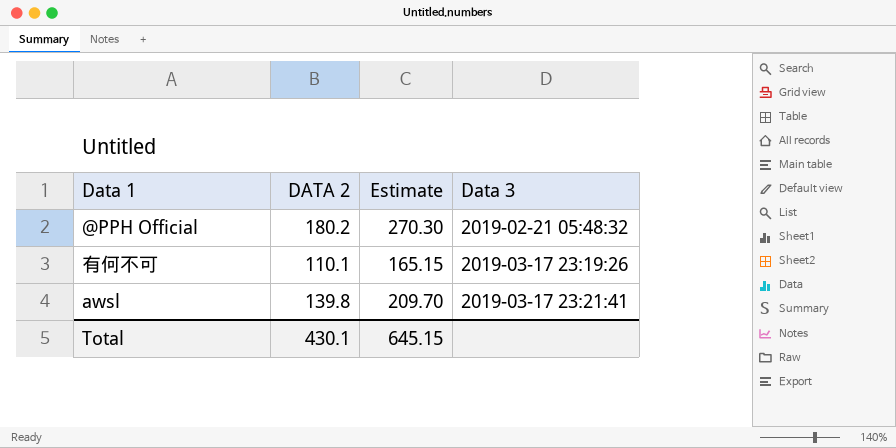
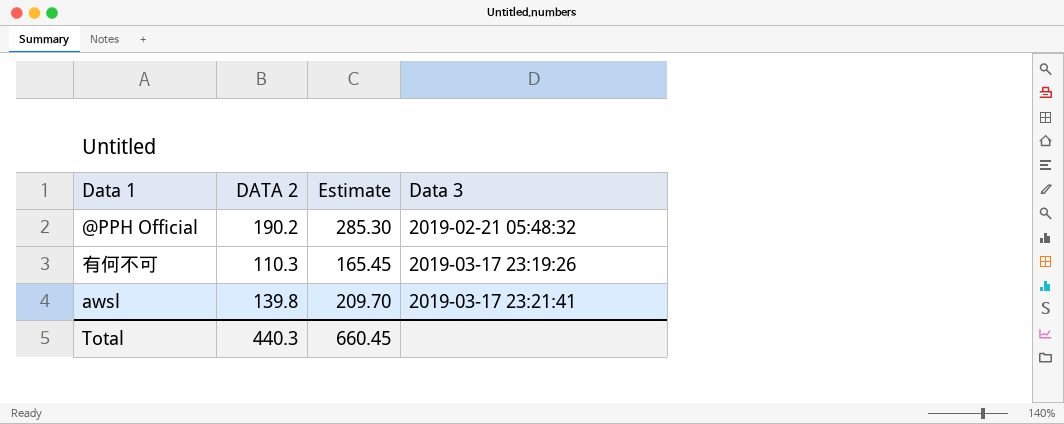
@PPH Official | DATA 2: 180.2 -> 190.2
@PPH Official | Estimate: 270.30 -> 285.30
有何不可 | DATA 2: 110.1 -> 110.3
有何不可 | Estimate: 165.15 -> 165.45
Total | DATA 2: 430.1 -> 440.3
Total | Estimate: 645.15 -> 660.45

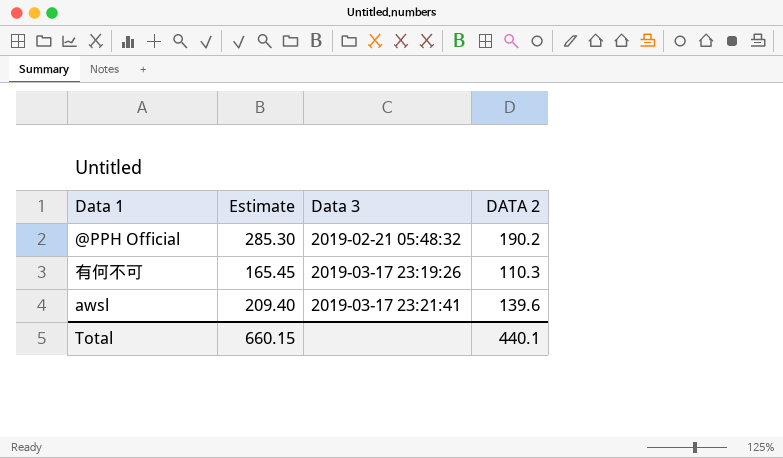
column DATA 2 | position: 2 -> 4
awsl | Estimate: 209.70 -> 209.40
awsl | DATA 2: 139.8 -> 139.6
Total | Estimate: 660.45 -> 660.15
Total | DATA 2: 440.3 -> 440.1

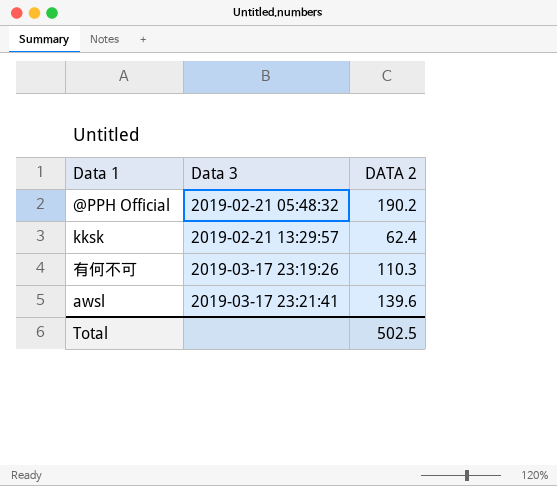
column Estimate | formula: [DATA 2] * 1.5 -> none
row kksk: none -> 2019-02-21 13:29:57 | 62.4
Total | DATA 2: 440.1 -> 502.5

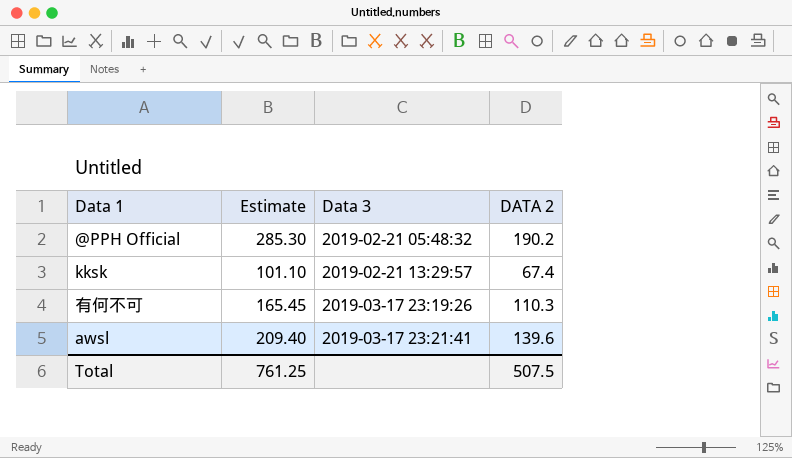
column Estimate | formula: none -> [DATA 2] * 1.5
kksk | DATA 2: 62.4 -> 67.4
Total | DATA 2: 502.5 -> 507.5

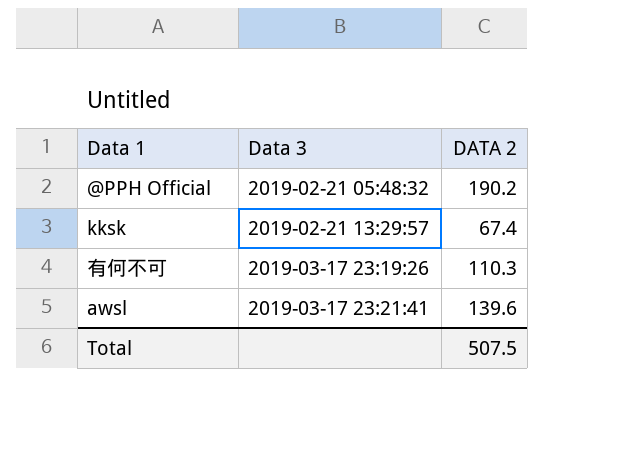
column Estimate | formula: [DATA 2] * 1.5 -> none

